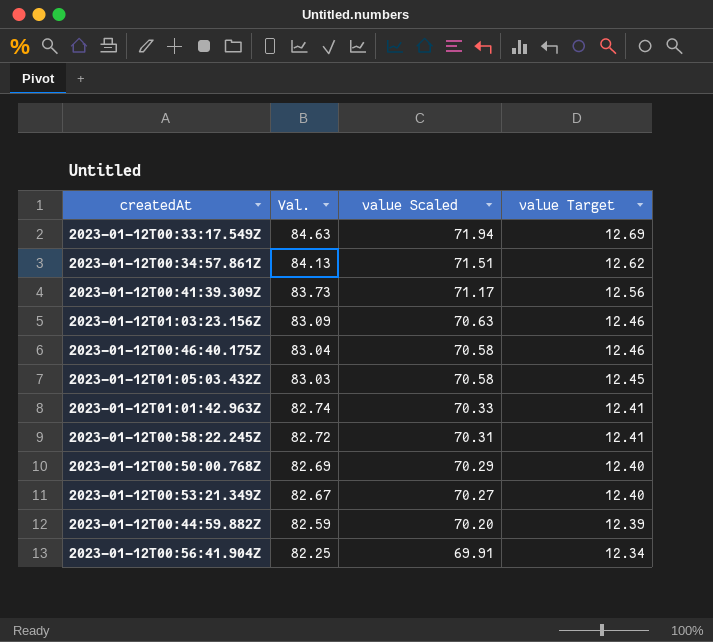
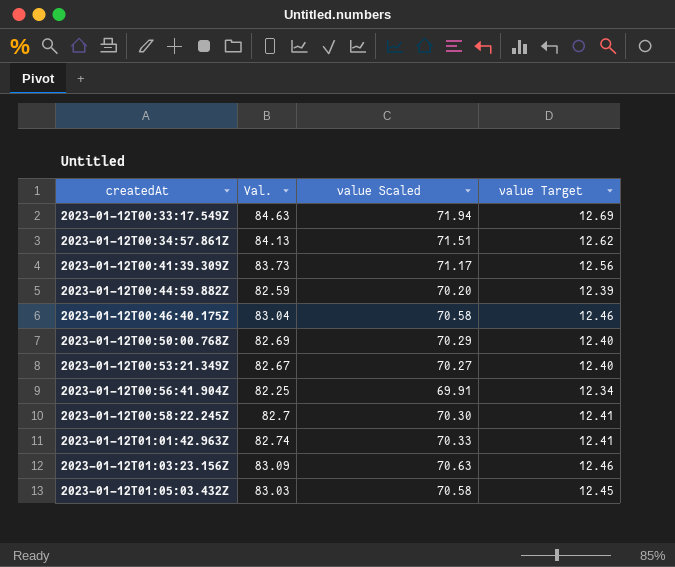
row order: Val. descending -> createdAt ascending
2023-01-12T00:58:22.245Z | Val.: 82.72 -> 82.7
2023-01-12T00:58:22.245Z | value Scaled: 70.31 -> 70.30

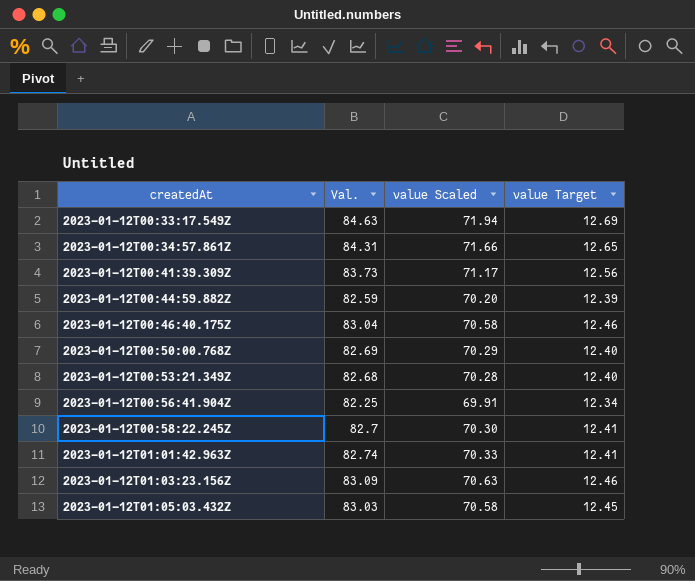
2023-01-12T00:34:57.861Z | Val.: 84.13 -> 84.31
2023-01-12T00:34:57.861Z | value Scaled: 71.51 -> 71.66
2023-01-12T00:34:57.861Z | value Target: 12.62 -> 12.65
2023-01-12T00:53:21.349Z | Val.: 82.67 -> 82.68
2023-01-12T00:53:21.349Z | value Scaled: 70.27 -> 70.28

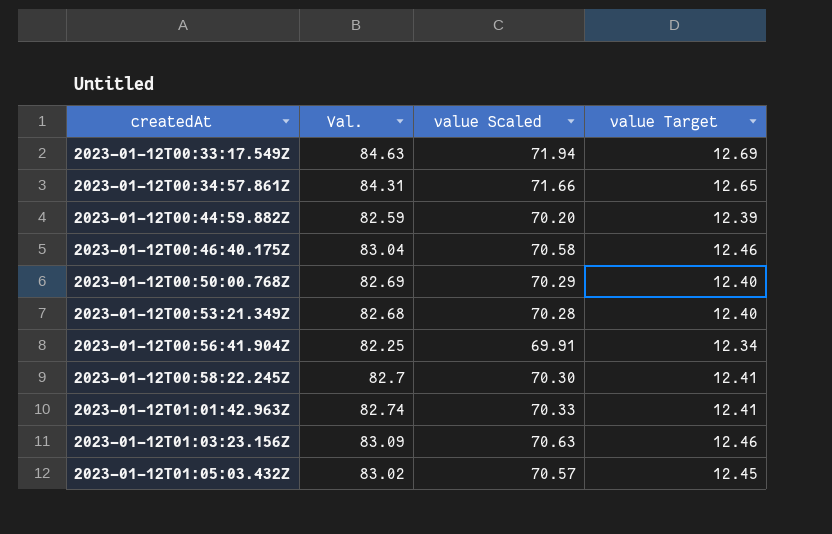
row 2023-01-12T00:41:39.309Z: 83.73 | 71.17 | 12.56 -> none
2023-01-12T01:05:03.432Z | Val.: 83.03 -> 83.02
2023-01-12T01:05:03.432Z | value Scaled: 70.58 -> 70.57

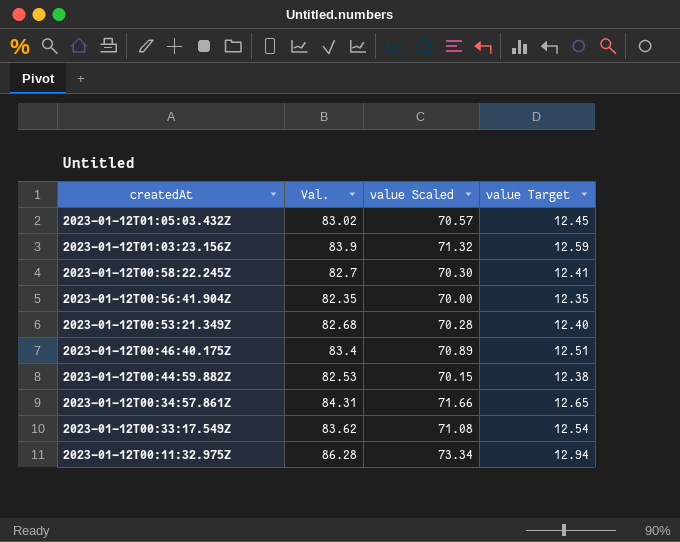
row order: createdAt ascending -> createdAt descending
row 2023-01-12T00:50:00.768Z: 82.69 | 70.29 | 12.40 -> none
row 2023-01-12T01:01:42.963Z: 82.74 | 70.33 | 12.41 -> none
2023-01-12T01:03:23.156Z | Val.: 83.09 -> 83.9
2023-01-12T01:03:23.156Z | value Scaled: 70.63 -> 71.32
2023-01-12T01:03:23.156Z | value Target: 12.46 -> 12.59
2023-01-12T00:56:41.904Z | Val.: 82.25 -> 82.35
2023-01-12T00:56:41.904Z | value Scaled: 69.91 -> 70.00
2023-01-12T00:56:41.904Z | value Target: 12.34 -> 12.35
2023-01-12T00:46:40.175Z | Val.: 83.04 -> 83.4
2023-01-12T00:46:40.175Z | value Scaled: 70.58 -> 70.89
2023-01-12T00:46:40.175Z | value Target: 12.46 -> 12.51
2023-01-12T00:44:59.882Z | Val.: 82.59 -> 82.53
2023-01-12T00:44:59.882Z | value Scaled: 70.20 -> 70.15
2023-01-12T00:44:59.882Z | value Target: 12.39 -> 12.38
2023-01-12T00:33:17.549Z | Val.: 84.63 -> 83.62
2023-01-12T00:33:17.549Z | value Scaled: 71.94 -> 71.08
2023-01-12T00:33:17.549Z | value Target: 12.69 -> 12.54
row 2023-01-12T00:11:32.975Z: none -> 86.28 | 73.34 | 12.94

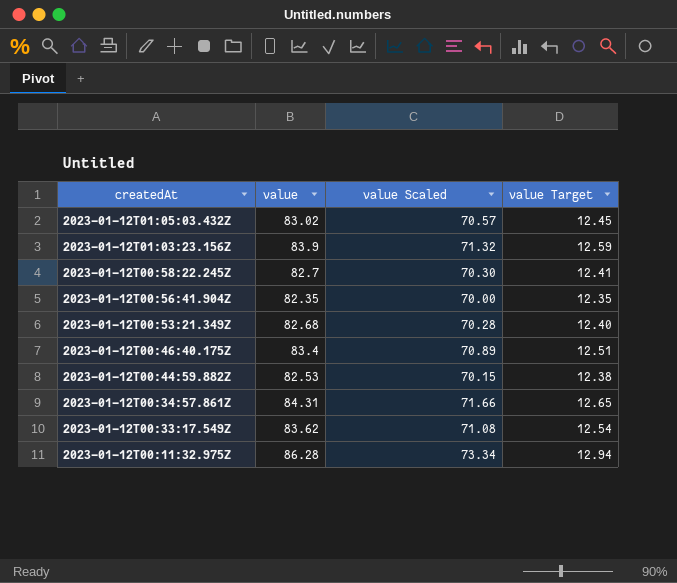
column name: Val. -> value

